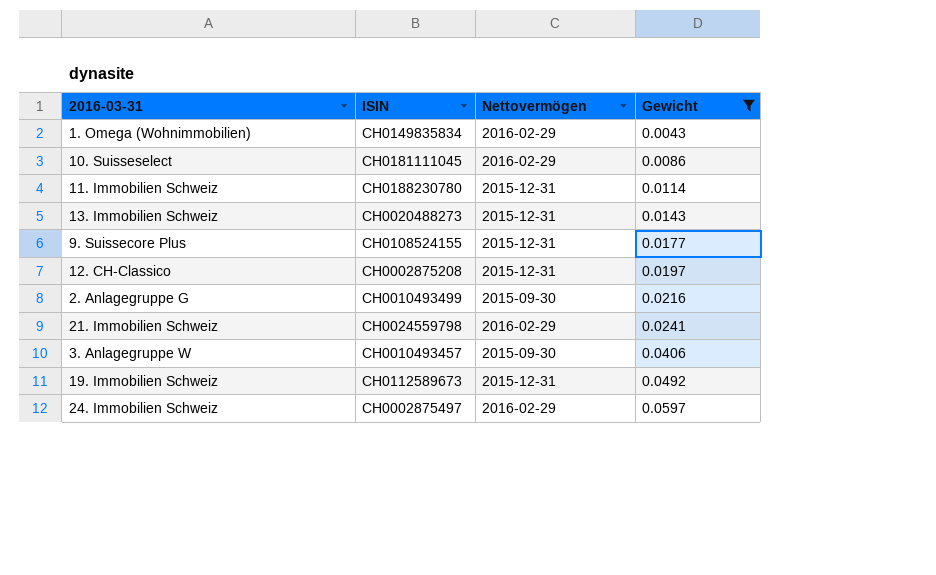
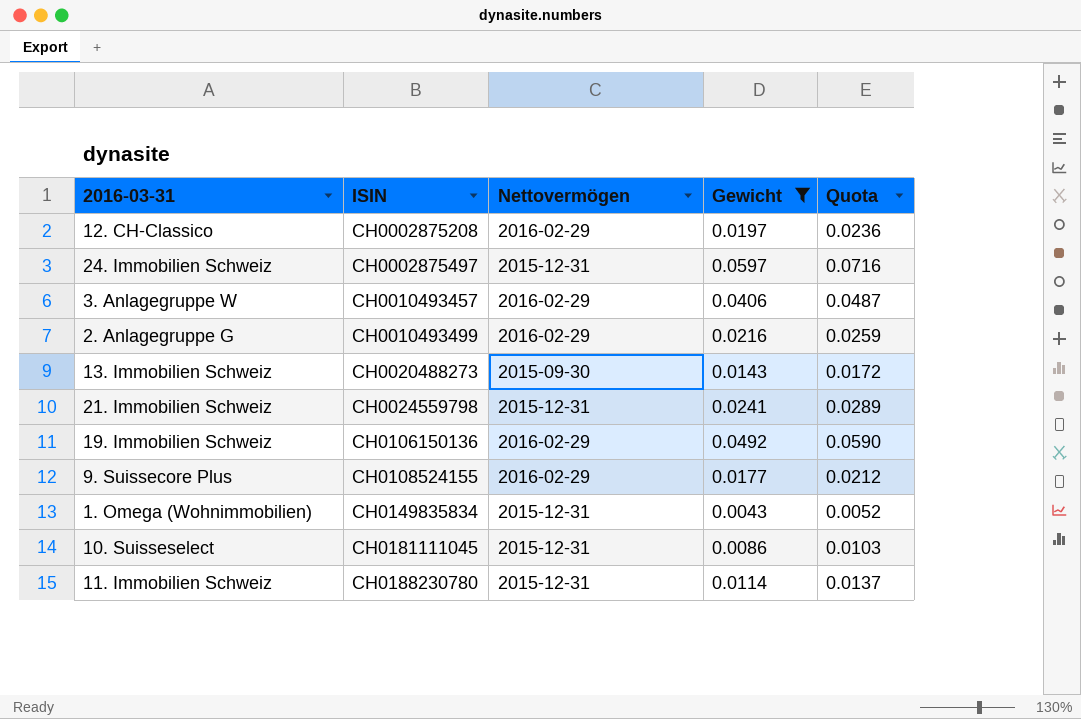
row order: Gewicht ascending -> ISIN ascending
column Quota | formula: none -> [Gewicht] * 1.2
12. CH-Classico | Nettovermögen: 2015-12-31 -> 2016-02-29
24. Immobilien Schweiz | Nettovermögen: 2016-02-29 -> 2015-12-31
3. Anlagegruppe W | Nettovermögen: 2015-09-30 -> 2016-02-29
2. Anlagegruppe G | Nettovermögen: 2015-09-30 -> 2016-02-29
13. Immobilien Schweiz | Nettovermögen: 2015-12-31 -> 2015-09-30
21. Immobilien Schweiz | Nettovermögen: 2016-02-29 -> 2015-12-31
19. Immobilien Schweiz | ISIN: CH0112589673 -> CH0106150136
19. Immobilien Schweiz | Nettovermögen: 2015-12-31 -> 2016-02-29
9. Suissecore Plus | Nettovermögen: 2015-12-31 -> 2016-02-29
1. Omega (Wohnimmobilien) | Nettovermögen: 2016-02-29 -> 2015-12-31
10. Suisseselect | Nettovermögen: 2016-02-29 -> 2015-12-31

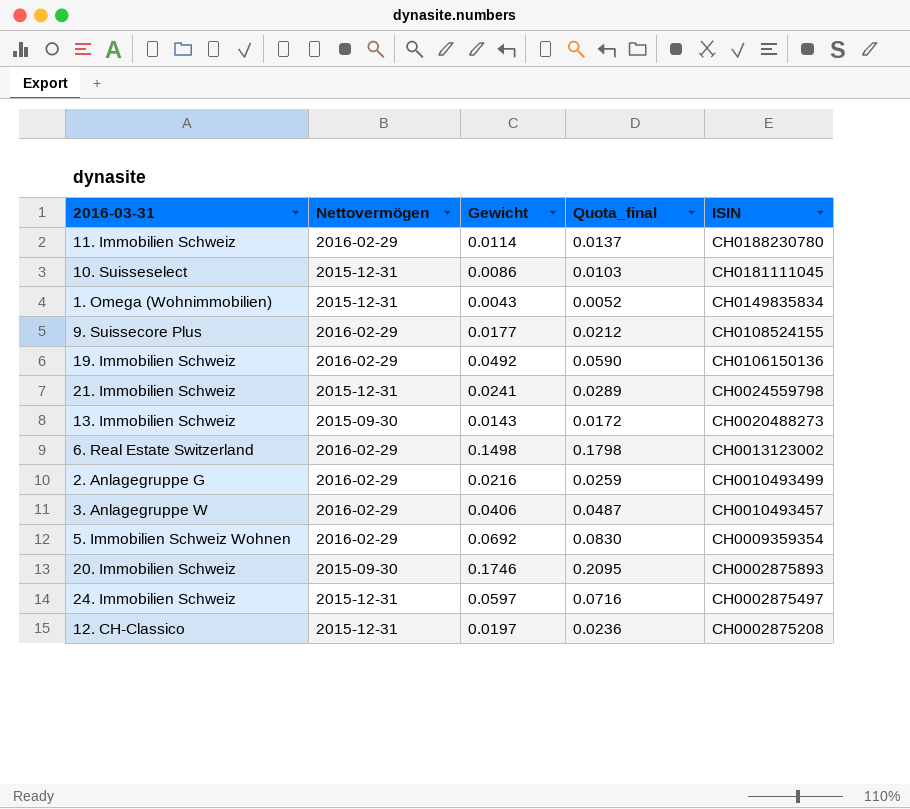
filter: Gewicht <= 0.0597 -> none
row order: ISIN ascending -> ISIN descending
column name: Quota -> Quota_final
column ISIN | position: 2 -> 5
11. Immobilien Schweiz | Nettovermögen: 2015-12-31 -> 2016-02-29
12. CH-Classico | Nettovermögen: 2016-02-29 -> 2015-12-31

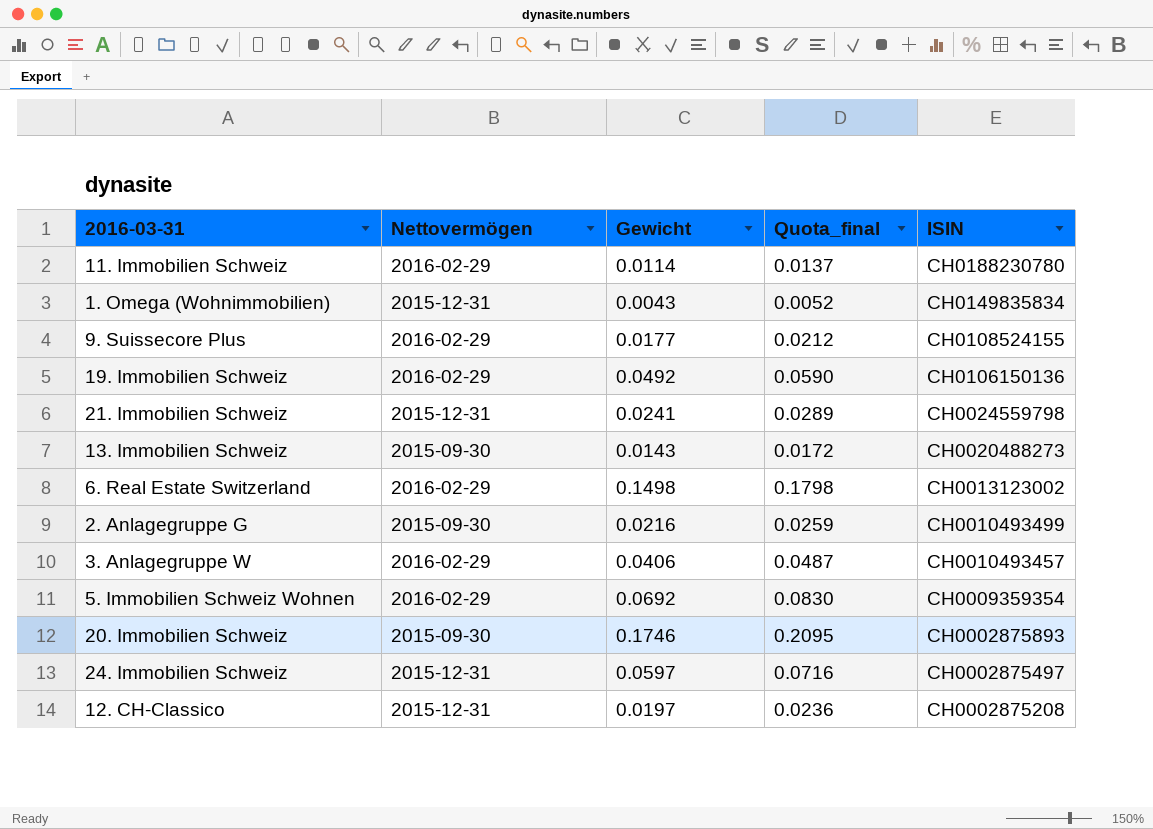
row 10. Suisseselect: 2015-12-31 | 0.0086 | 0.0103 | CH0181111045 -> none
2. Anlagegruppe G | Nettovermögen: 2016-02-29 -> 2015-09-30

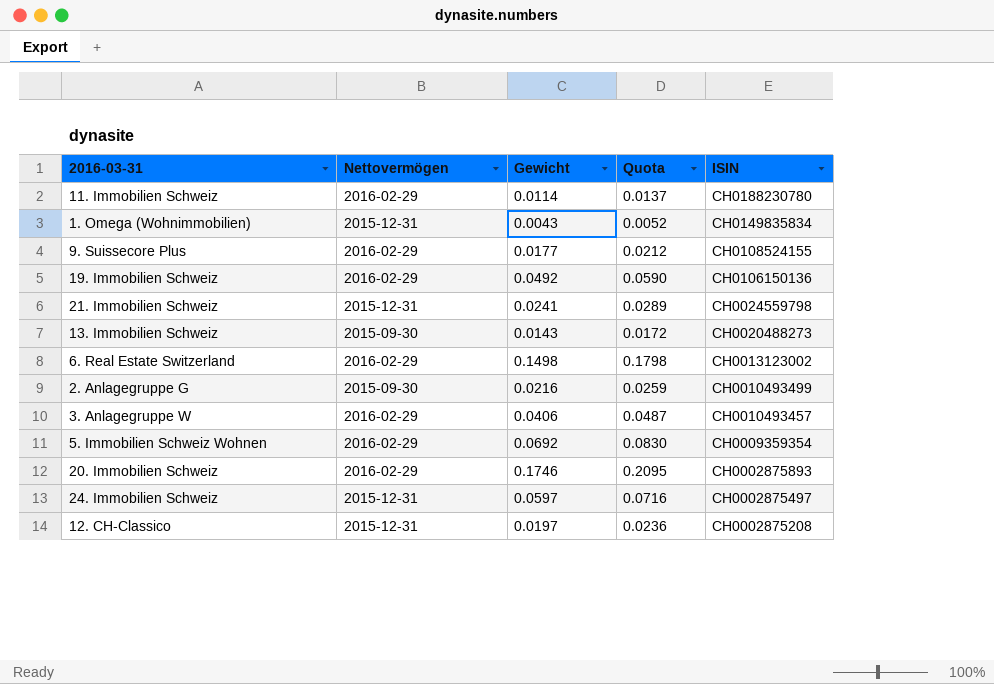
column name: Quota_final -> Quota
20. Immobilien Schweiz | Nettovermögen: 2015-09-30 -> 2016-02-29

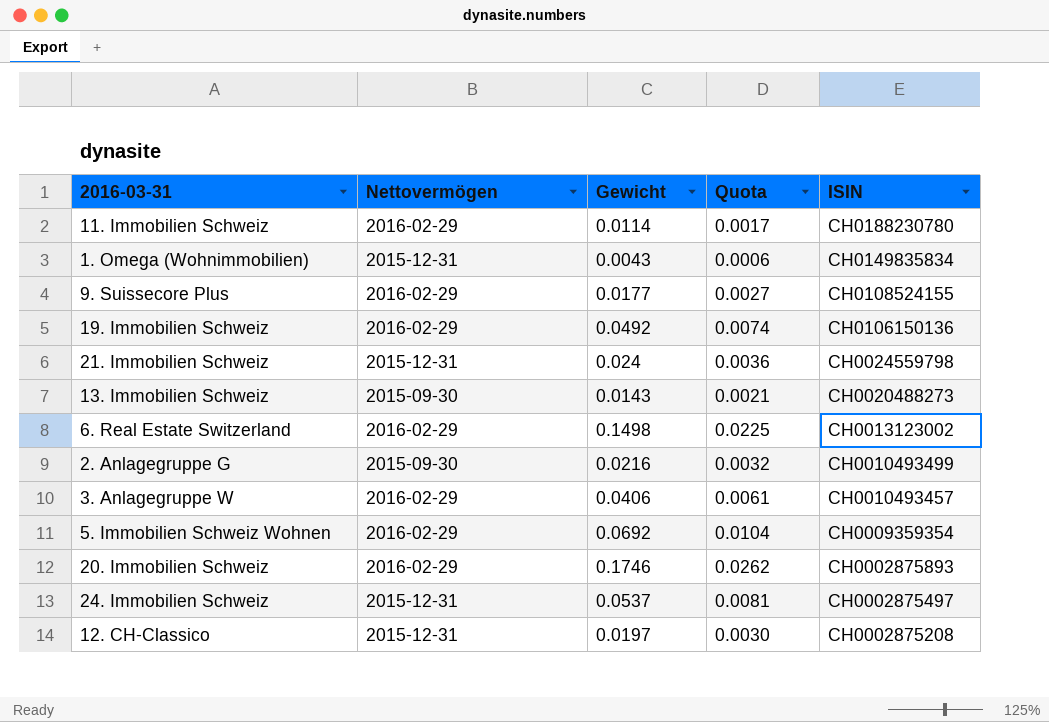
column Quota | formula: [Gewicht] * 1.2 -> [Gewicht] * 0.15
21. Immobilien Schweiz | Gewicht: 0.0241 -> 0.024
24. Immobilien Schweiz | Gewicht: 0.0597 -> 0.0537

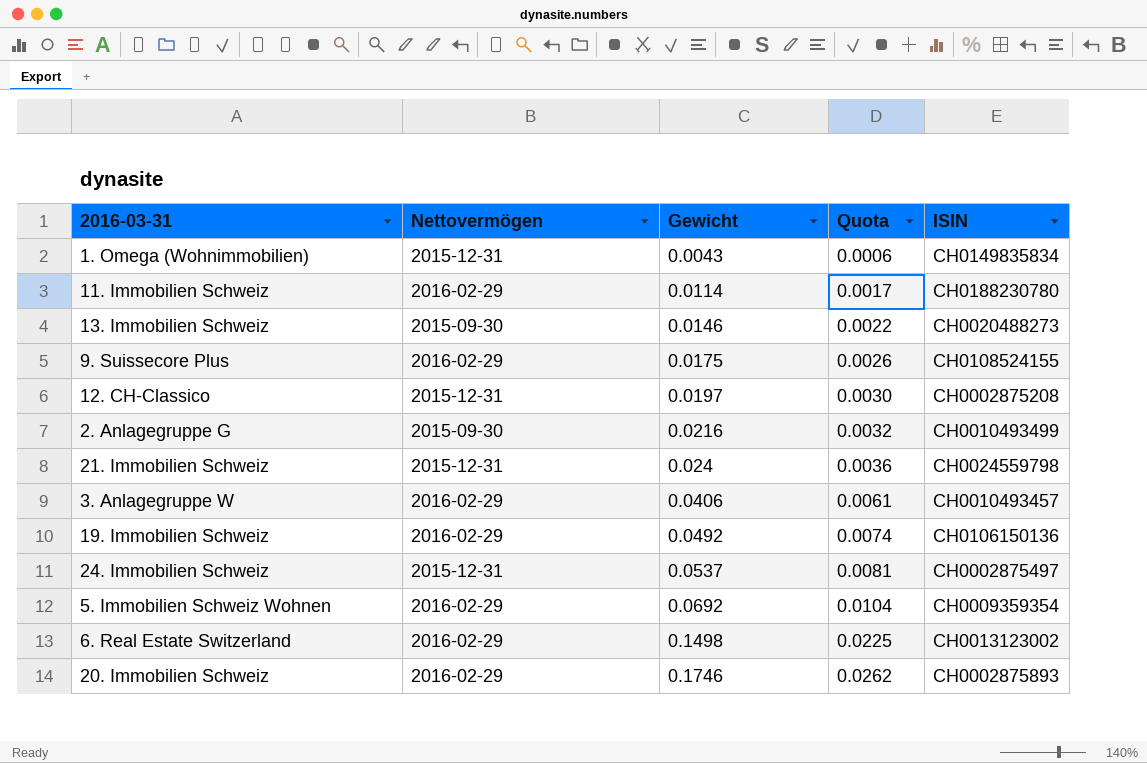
row order: ISIN descending -> Gewicht ascending
13. Immobilien Schweiz | Gewicht: 0.0143 -> 0.0146
13. Immobilien Schweiz | Quota: 0.0021 -> 0.0022
9. Suissecore Plus | Gewicht: 0.0177 -> 0.0175
9. Suissecore Plus | Quota: 0.0027 -> 0.0026

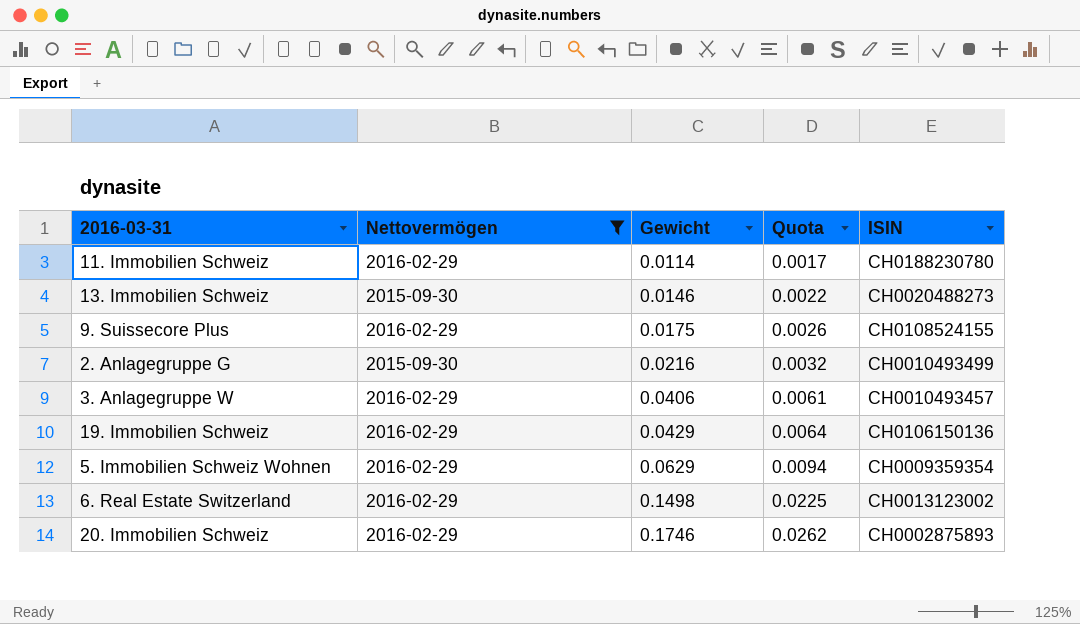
filter: none -> Nettovermögen != 2015-12-31
19. Immobilien Schweiz | Gewicht: 0.0492 -> 0.0429
19. Immobilien Schweiz | Quota: 0.0074 -> 0.0064
5. Immobilien Schweiz Wohnen | Gewicht: 0.0692 -> 0.0629
5. Immobilien Schweiz Wohnen | Quota: 0.0104 -> 0.0094

